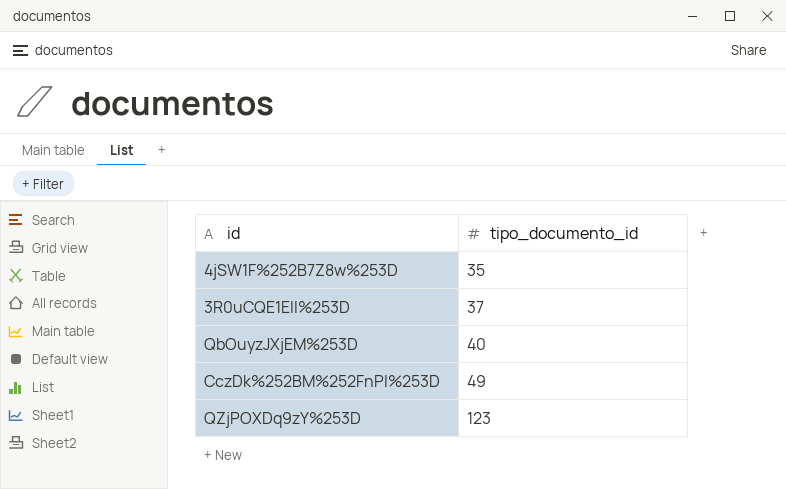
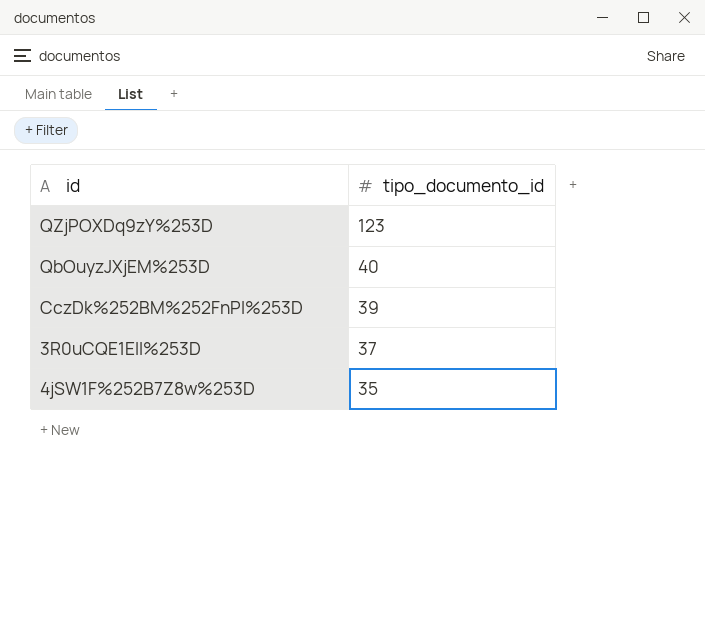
row order: tipo_documento_id ascending -> tipo_documento_id descending
CczDk%252BM%252FnPI%253D | tipo_documento_id: 49 -> 39

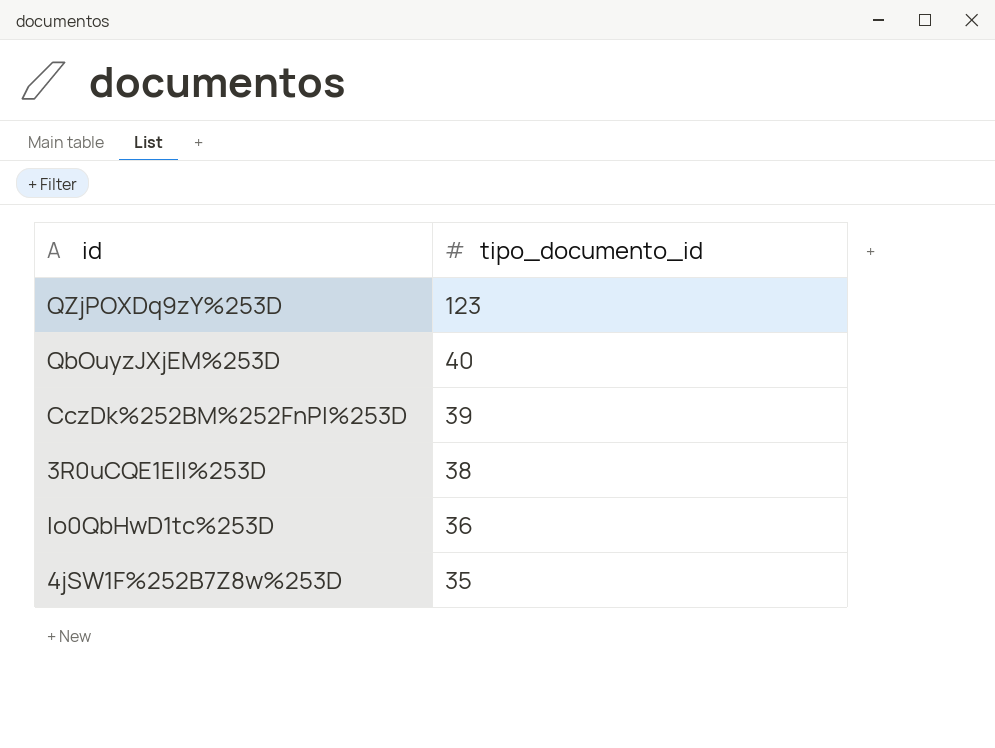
3R0uCQE1EII%253D | tipo_documento_id: 37 -> 38
row Io0QbHwD1tc%253D: none -> 36

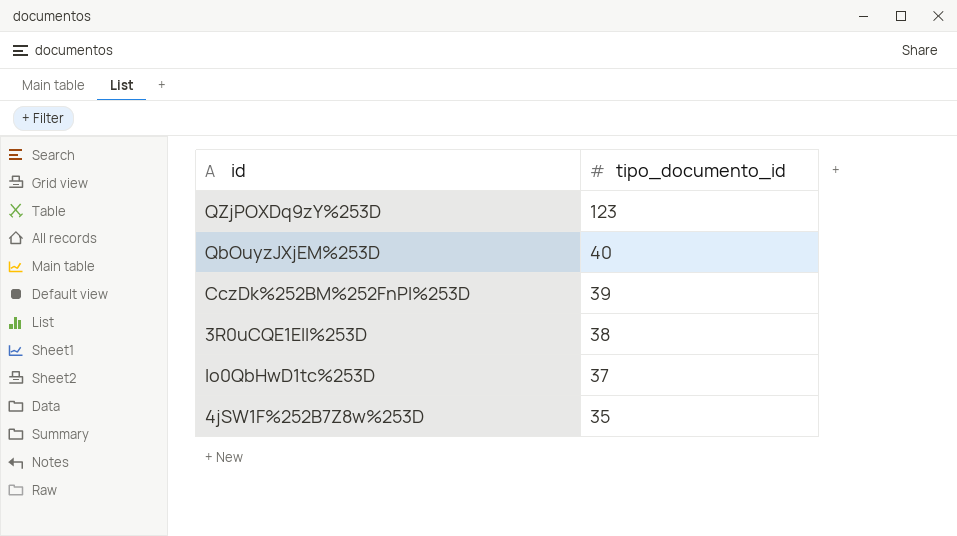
Io0QbHwD1tc%253D | tipo_documento_id: 36 -> 37

